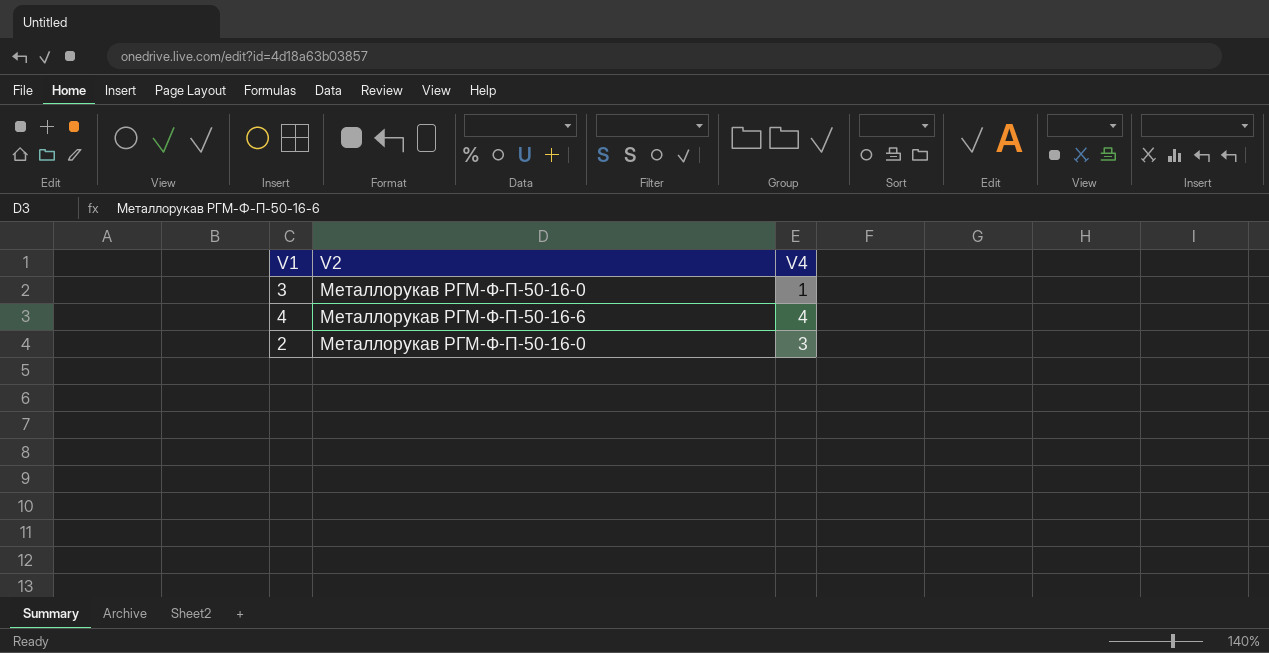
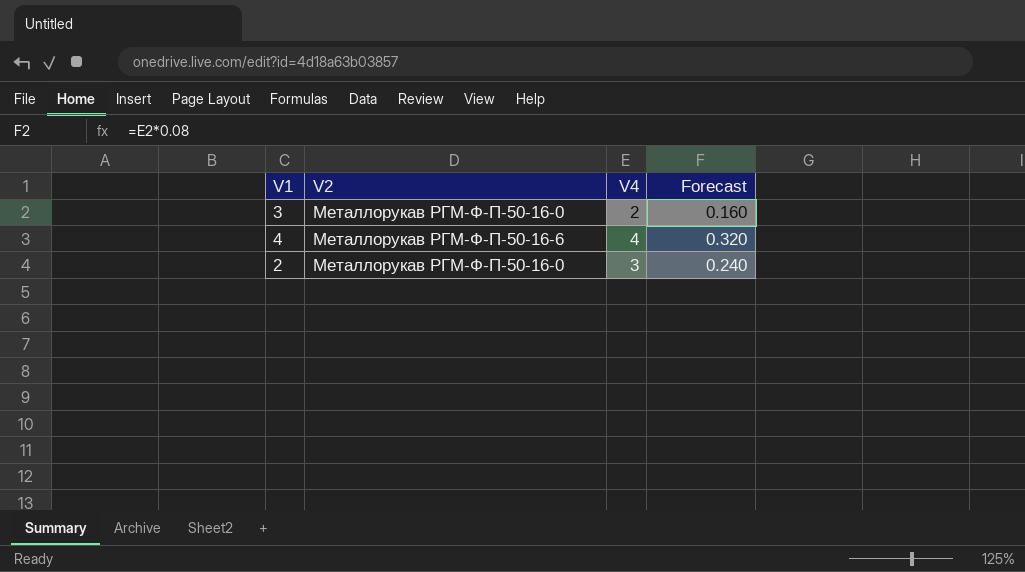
column Forecast | formula: none -> [V4] * 0.08
3 | V4: 1 -> 2

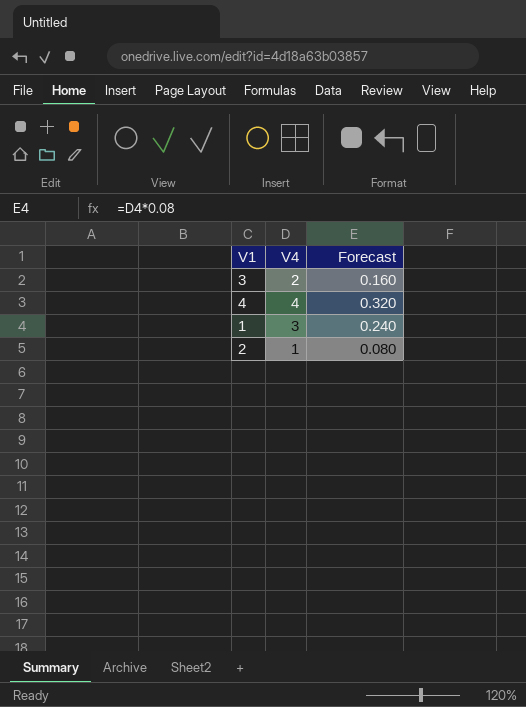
column V2 | position: 2 -> none
row 1: none -> 3 | 0.240
2 | V4: 3 -> 1
2 | Forecast: 0.240 -> 0.080

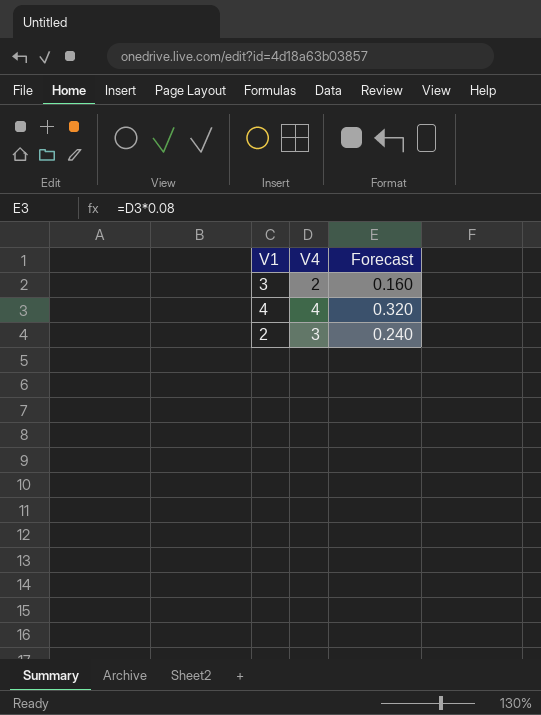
row 1: 3 | 0.240 -> none
2 | V4: 1 -> 3
2 | Forecast: 0.080 -> 0.240

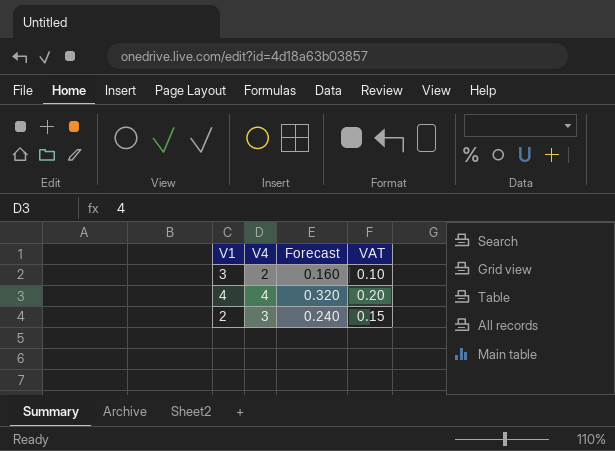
column VAT | formula: none -> [V4] * 0.05

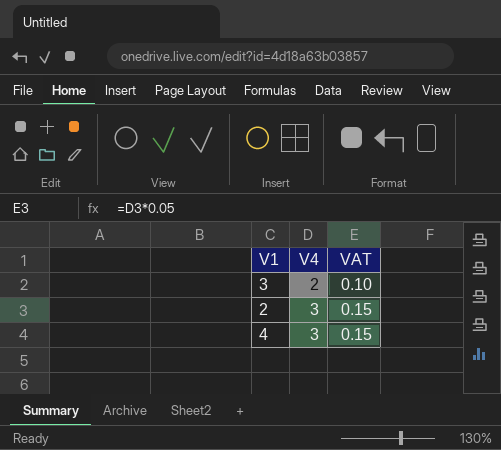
row order: none -> V4 ascending
column Forecast | formula: [V4] * 0.08 -> none
4 | V4: 4 -> 3
4 | VAT: 0.20 -> 0.15

